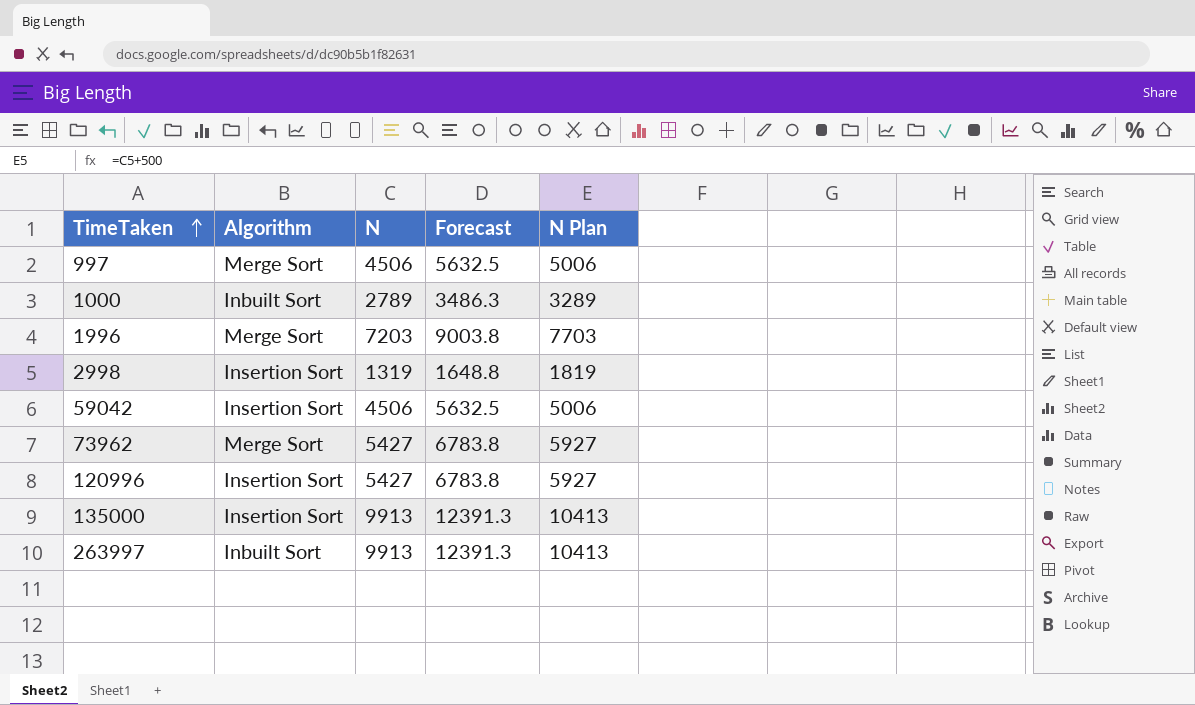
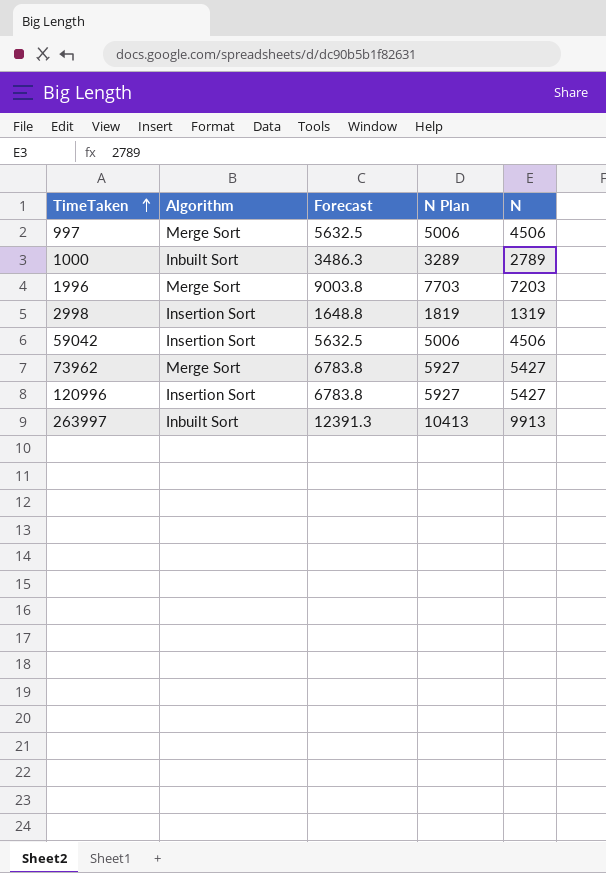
column N | position: 3 -> 5
row 135000: Insertion Sort | 9913 | 12391.3 | 10413 -> none

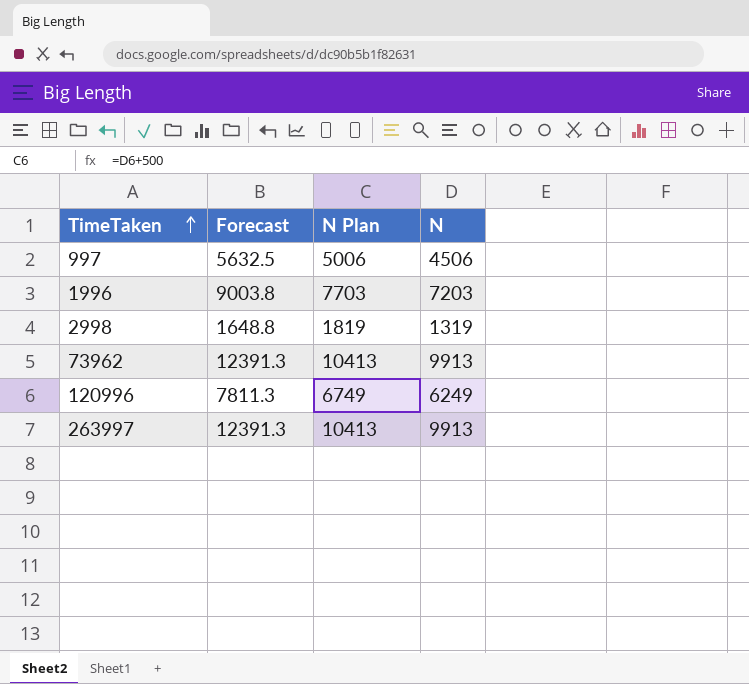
column Algorithm | position: 2 -> none
row 1000: Inbuilt Sort | 3486.3 | 3289 | 2789 -> none
row 59042: Insertion Sort | 5632.5 | 5006 | 4506 -> none
73962 | Forecast: 6783.8 -> 12391.3
73962 | N Plan: 5927 -> 10413
73962 | N: 5427 -> 9913
120996 | Forecast: 6783.8 -> 7811.3
120996 | N Plan: 5927 -> 6749
120996 | N: 5427 -> 6249

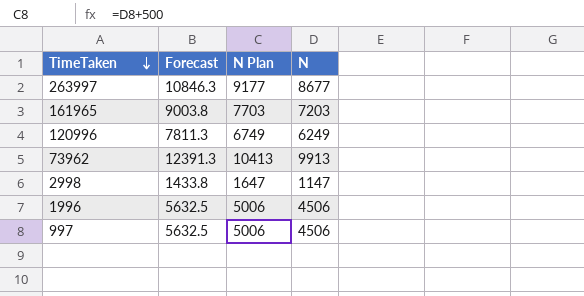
row order: TimeTaken ascending -> TimeTaken descending
263997 | Forecast: 12391.3 -> 10846.3
263997 | N Plan: 10413 -> 9177
263997 | N: 9913 -> 8677
row 161965: none -> 9003.8 | 7703 | 7203
2998 | Forecast: 1648.8 -> 1433.8
2998 | N Plan: 1819 -> 1647
2998 | N: 1319 -> 1147
1996 | Forecast: 9003.8 -> 5632.5
1996 | N Plan: 7703 -> 5006
1996 | N: 7203 -> 4506

